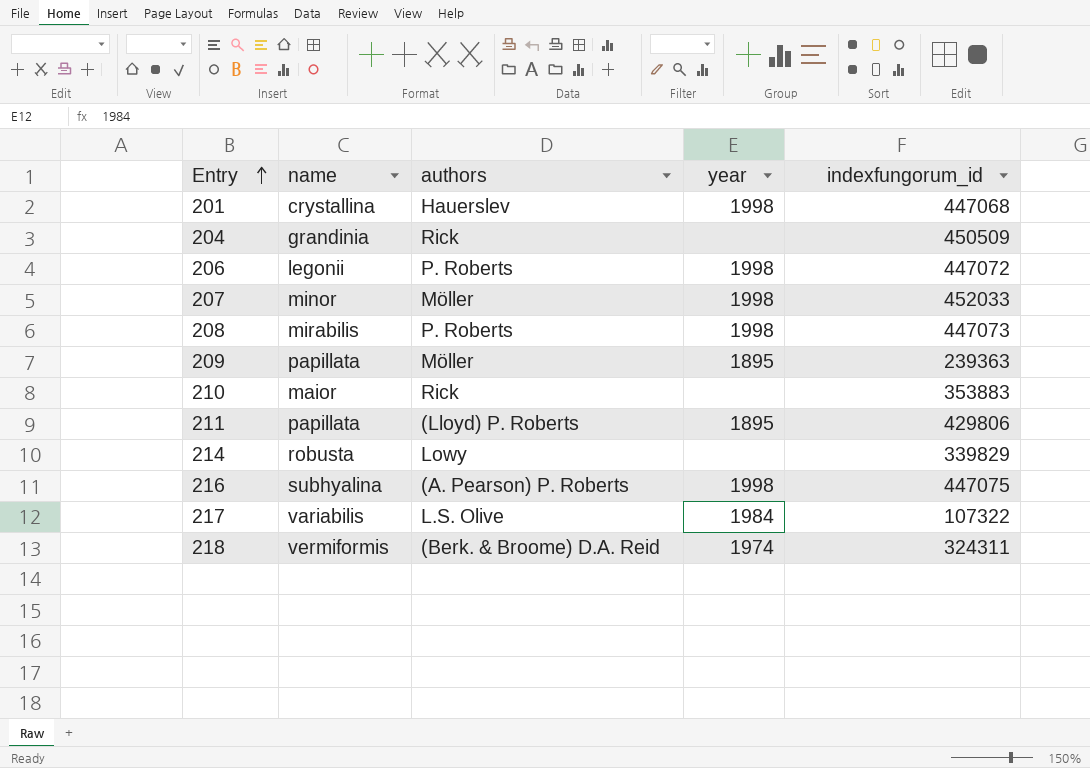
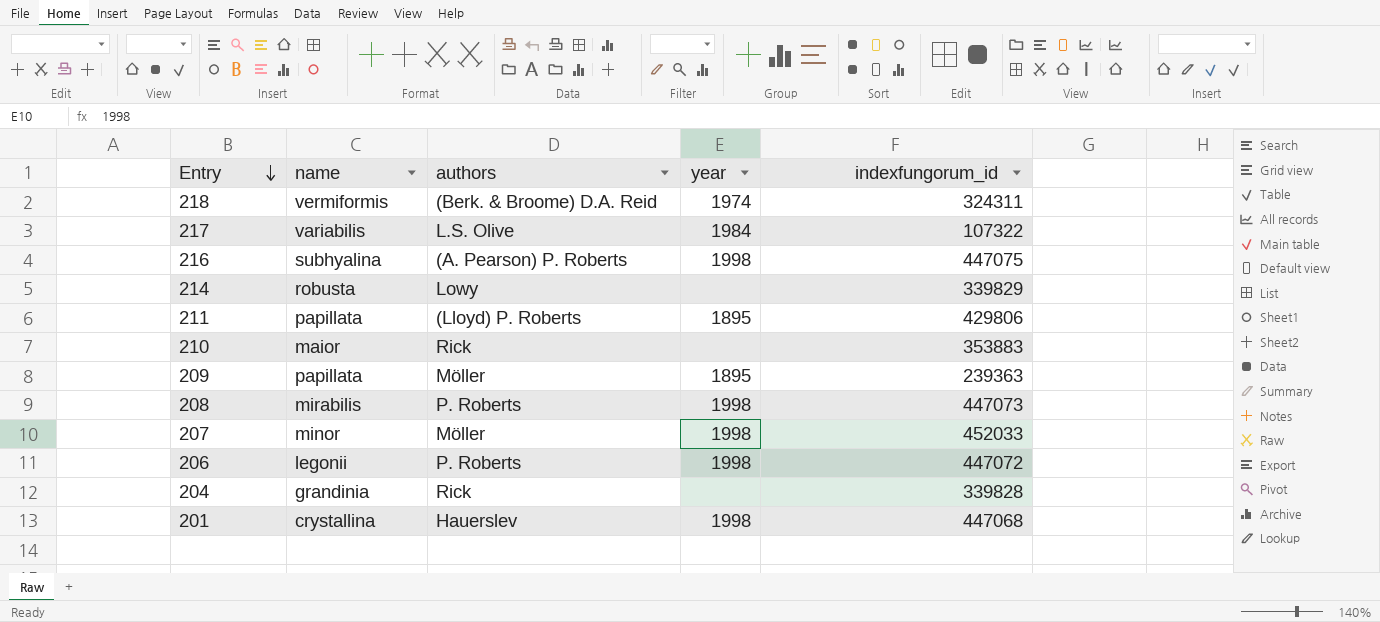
row order: Entry ascending -> Entry descending
204 | indexfungorum_id: 450509 -> 339828

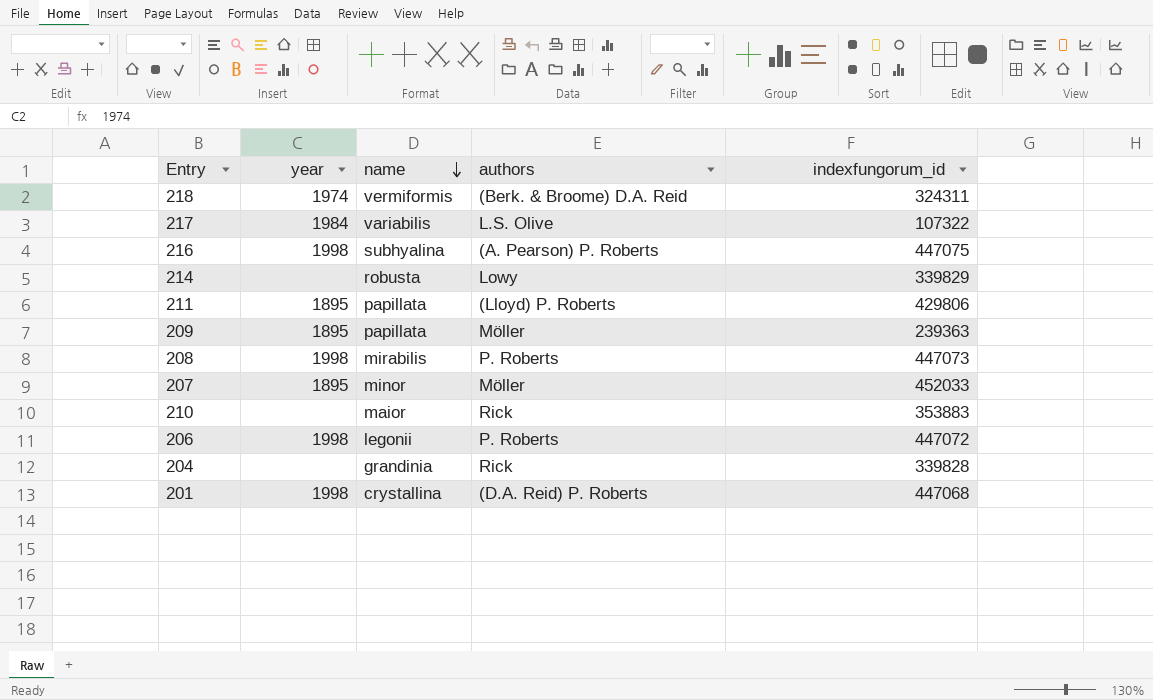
row order: Entry descending -> name descending
column year | position: 4 -> 2
207 | year: 1998 -> 1895
201 | authors: Hauerslev -> (D.A. Reid) P. Roberts

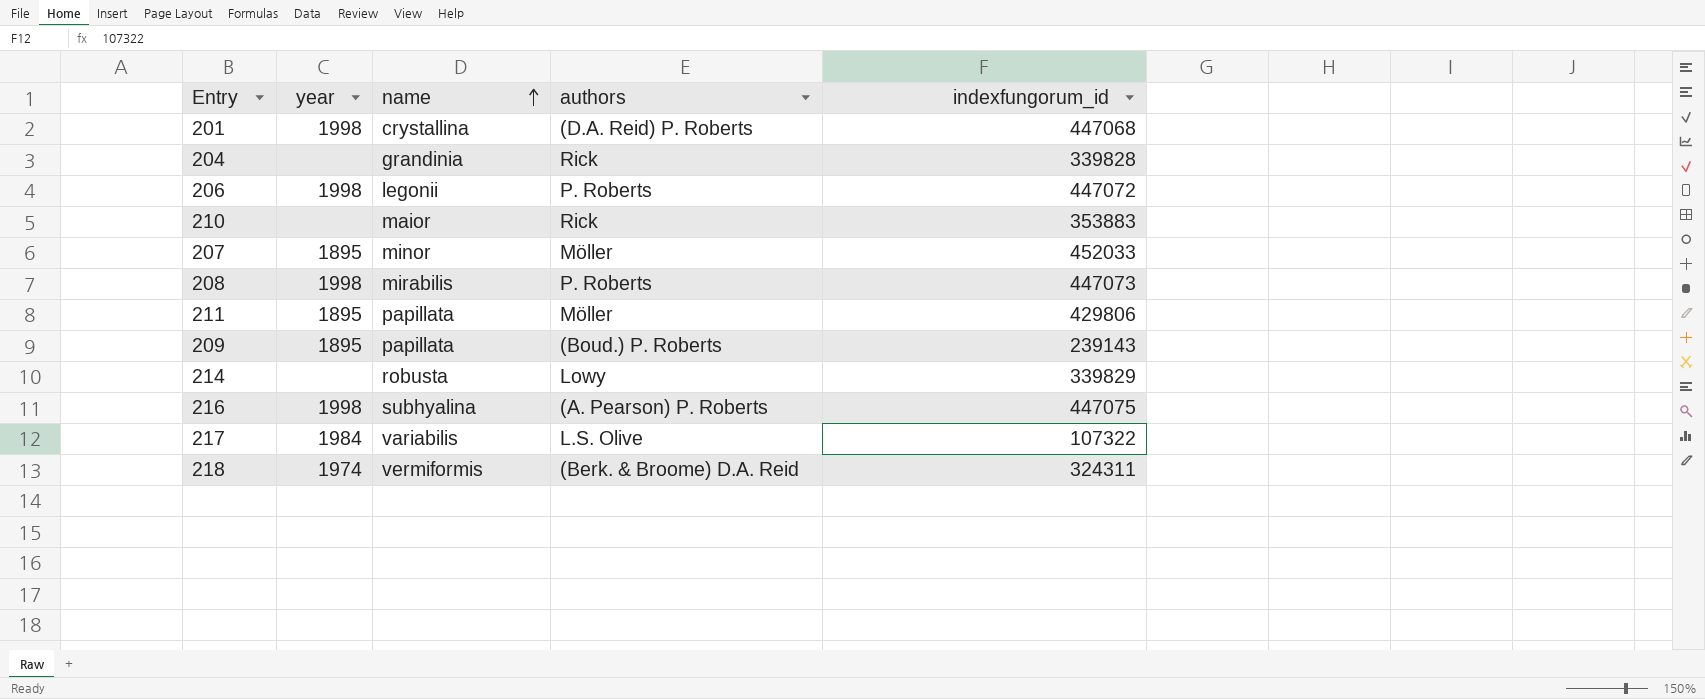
row order: name descending -> name ascending
211 | authors: (Lloyd) P. Roberts -> Möller
209 | authors: Möller -> (Boud.) P. Roberts
209 | indexfungorum_id: 239363 -> 239143

